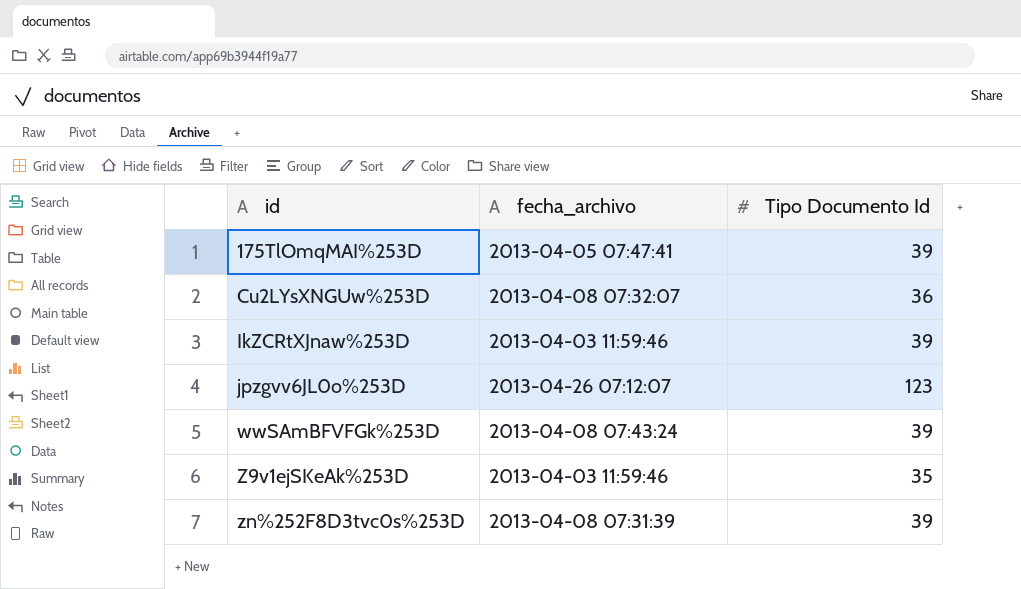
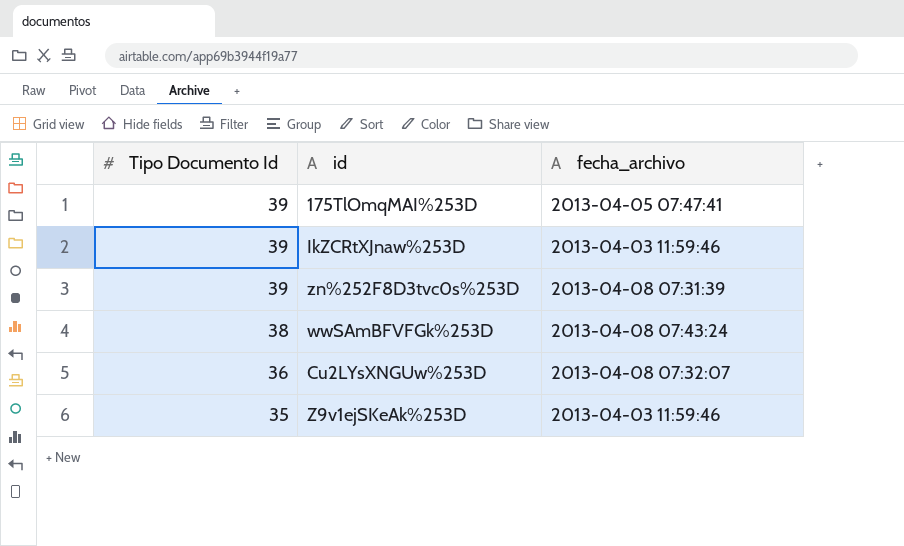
row order: id ascending -> Tipo Documento Id descending
column Tipo Documento Id | position: 3 -> 1
row jpzgvv6JL0o%253D: 2013-04-26 07:12:07 | 123 -> none
wwSAmBFVFGk%253D | Tipo Documento Id: 39 -> 38

